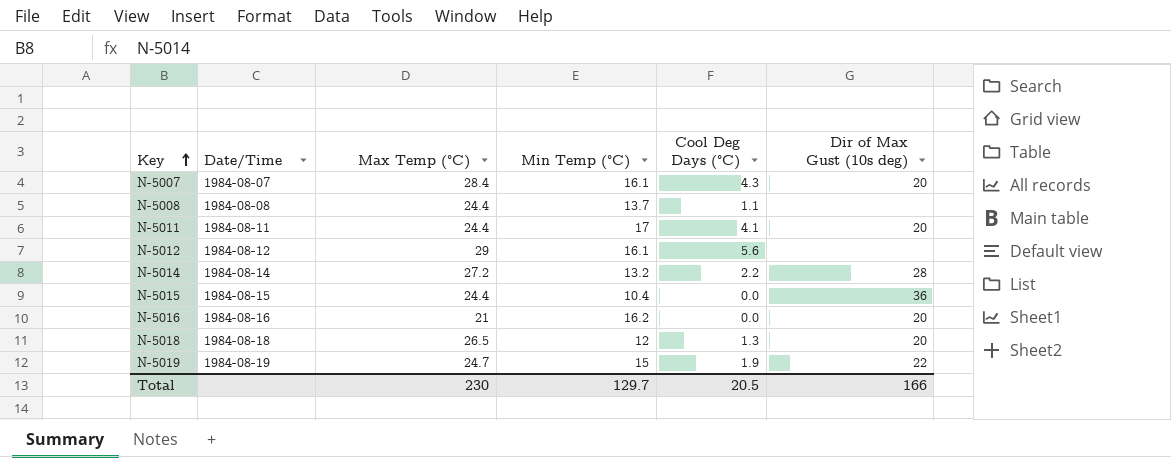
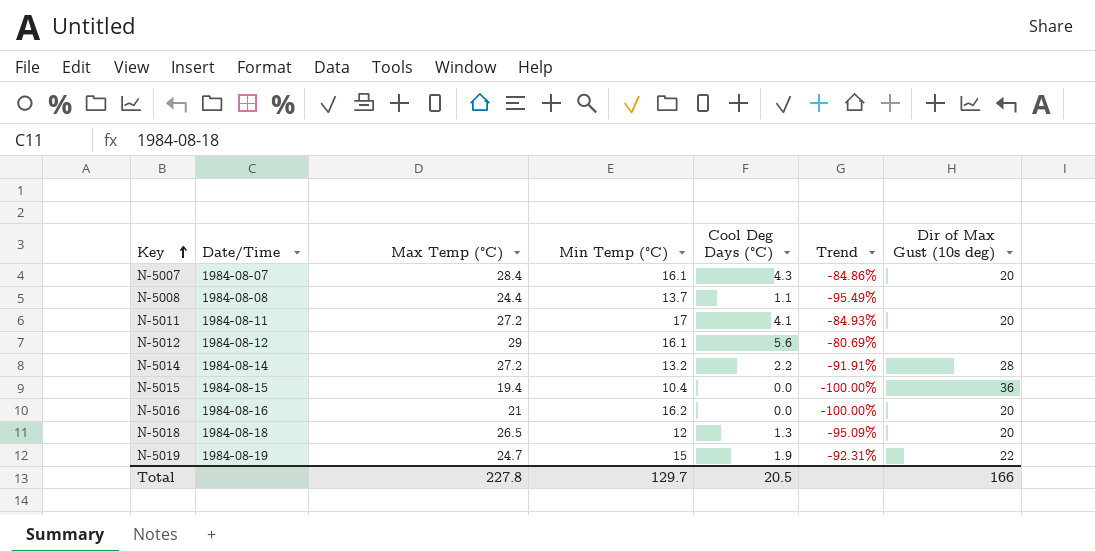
column Trend | formula: none -> ([Cool Deg Days (°C)] - [Max Temp (°C)]) / [Max Temp (°C)]
N-5011 | Max Temp (°C): 24.4 -> 27.2
N-5015 | Max Temp (°C): 24.4 -> 19.4
Total | Max Temp (°C): 230 -> 227.8

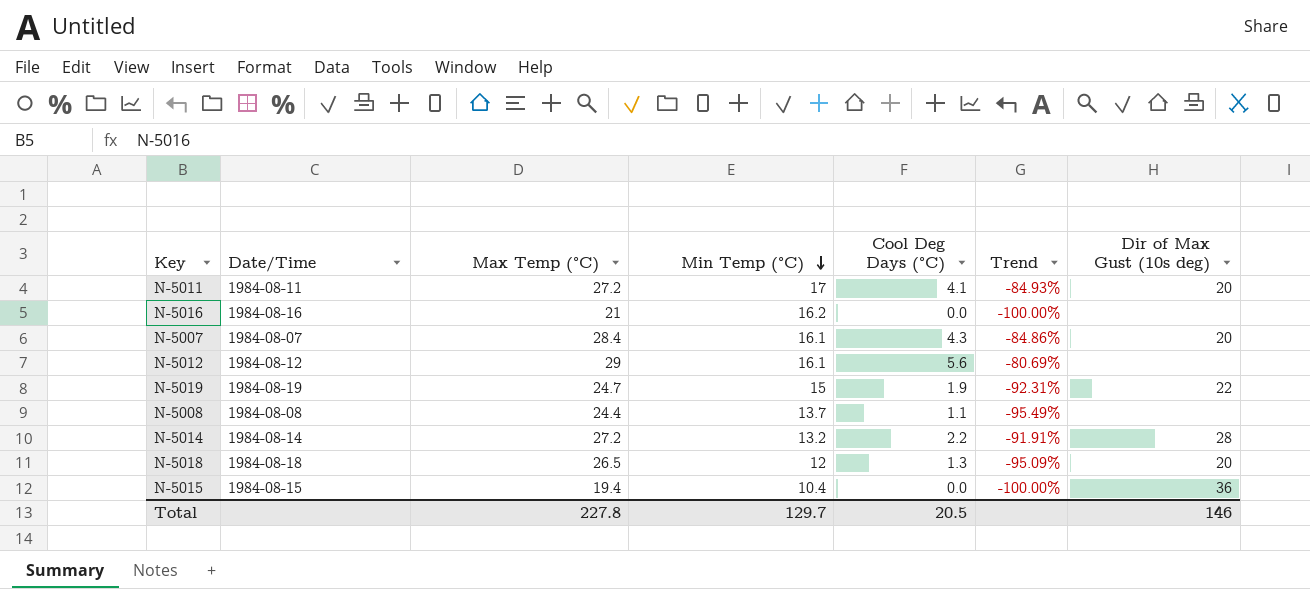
row order: Key ascending -> Min Temp (°C) descending
N-5016 | Dir of Max Gust (10s deg): 20 -> none
Total | Dir of Max Gust (10s deg): 166 -> 146

